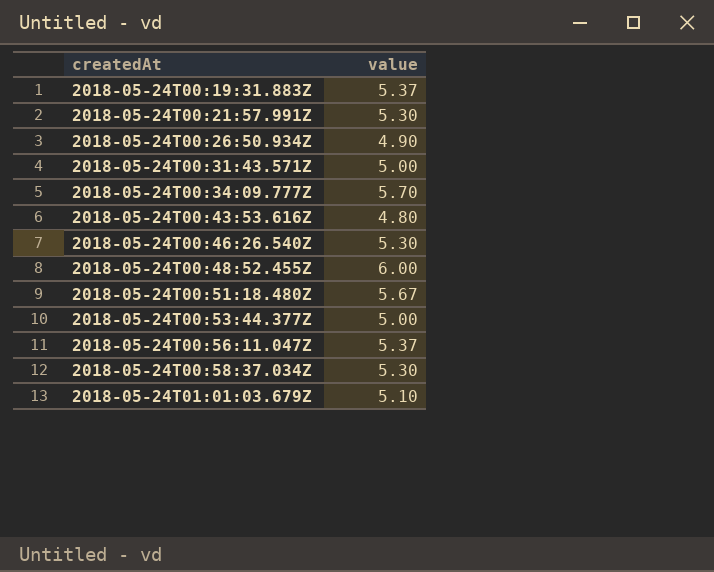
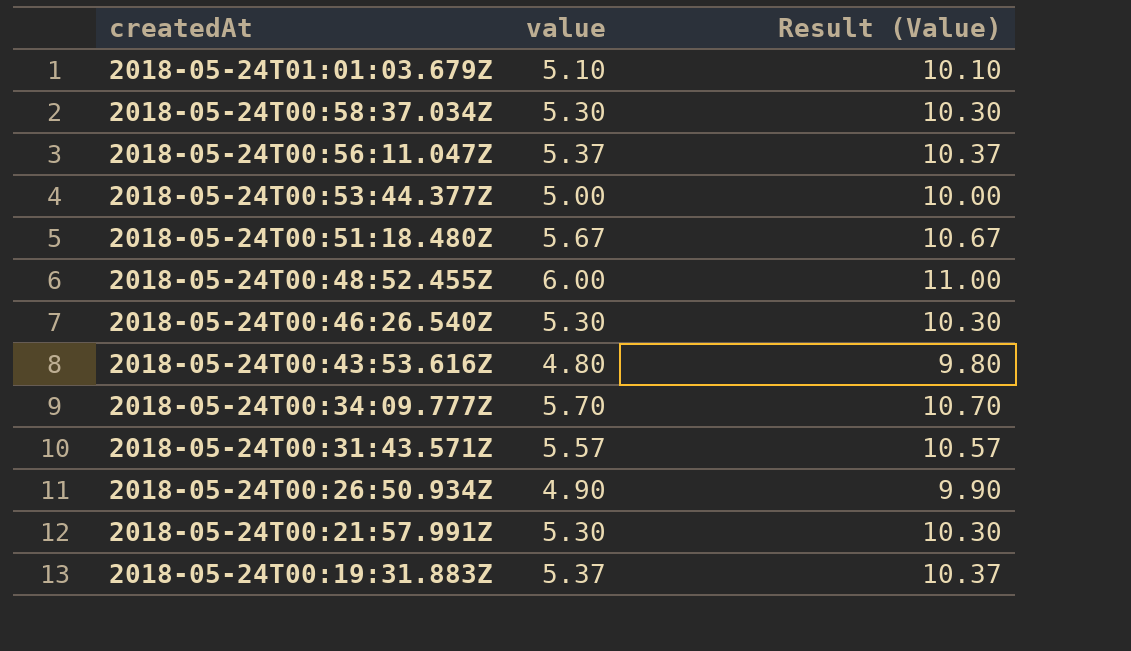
row order: createdAt ascending -> createdAt descending
column Result (Value) | formula: none -> [value] + 5
2018-05-24T00:31:43.571Z | value: 5.00 -> 5.57

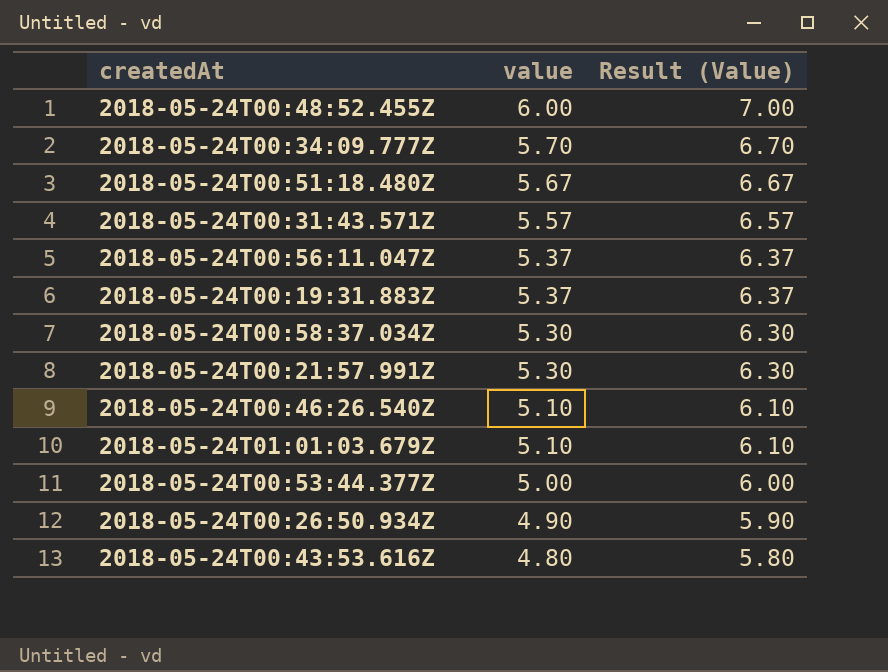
row order: createdAt descending -> value descending
column Result (Value) | formula: [value] + 5 -> [value] + 1
2018-05-24T00:46:26.540Z | value: 5.30 -> 5.10

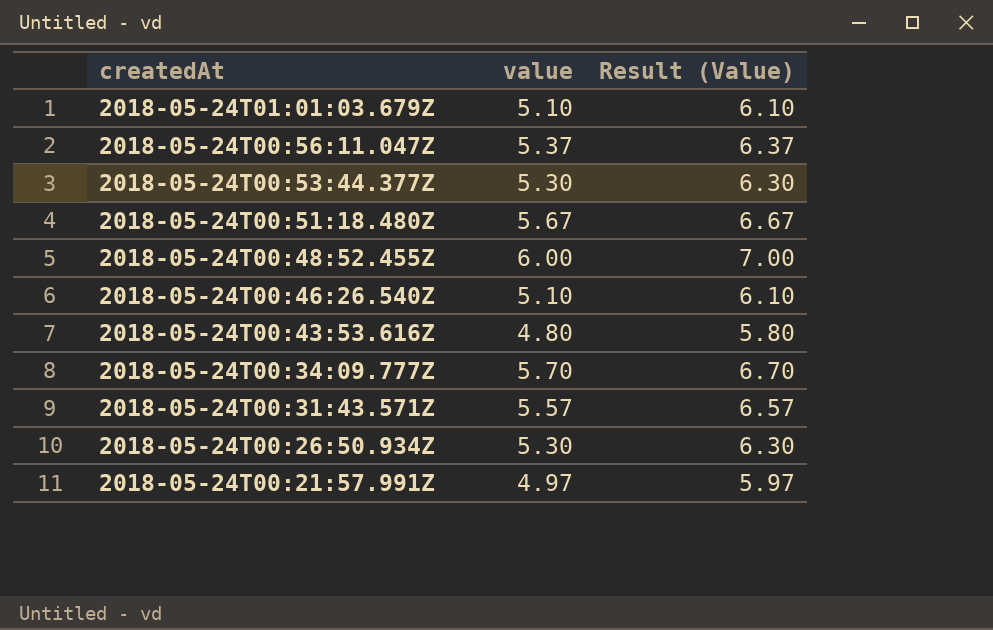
row order: value descending -> createdAt descending
row 2018-05-24T00:19:31.883Z: 5.37 | 6.37 -> none
row 2018-05-24T00:58:37.034Z: 5.30 | 6.30 -> none
2018-05-24T00:53:44.377Z | value: 5.00 -> 5.30
2018-05-24T00:53:44.377Z | Result (Value): 6.00 -> 6.30
2018-05-24T00:26:50.934Z | value: 4.90 -> 5.30
2018-05-24T00:26:50.934Z | Result (Value): 5.90 -> 6.30
2018-05-24T00:21:57.991Z | value: 5.30 -> 4.97
2018-05-24T00:21:57.991Z | Result (Value): 6.30 -> 5.97

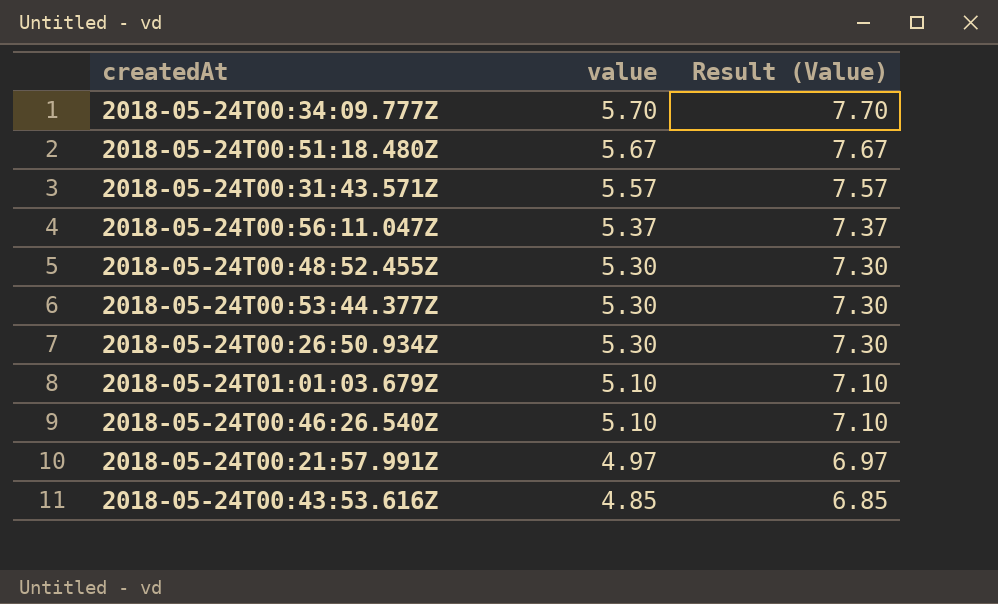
row order: createdAt descending -> value descending
column Result (Value) | formula: [value] + 1 -> [value] + 2
2018-05-24T00:48:52.455Z | value: 6.00 -> 5.30
2018-05-24T00:43:53.616Z | value: 4.80 -> 4.85

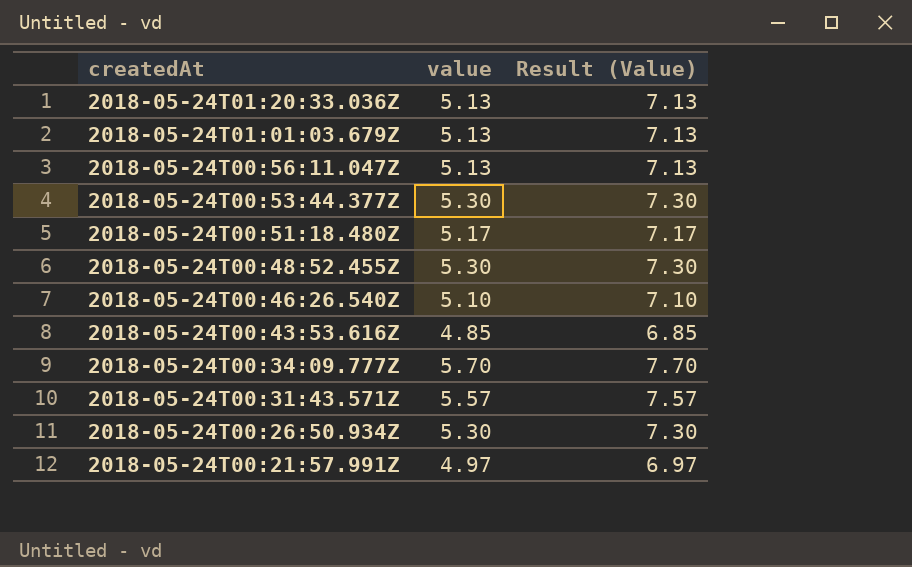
row order: value descending -> createdAt descending
row 2018-05-24T01:20:33.036Z: none -> 5.13 | 7.13
2018-05-24T01:01:03.679Z | value: 5.10 -> 5.13
2018-05-24T01:01:03.679Z | Result (Value): 7.10 -> 7.13
2018-05-24T00:56:11.047Z | value: 5.37 -> 5.13
2018-05-24T00:56:11.047Z | Result (Value): 7.37 -> 7.13
2018-05-24T00:51:18.480Z | value: 5.67 -> 5.17
2018-05-24T00:51:18.480Z | Result (Value): 7.67 -> 7.17

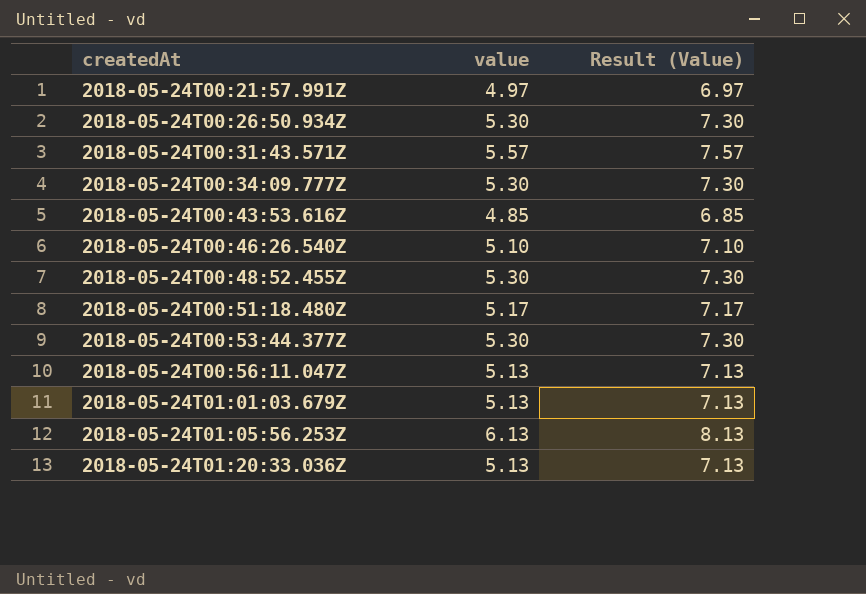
row order: createdAt descending -> createdAt ascending
2018-05-24T00:34:09.777Z | value: 5.70 -> 5.30
2018-05-24T00:34:09.777Z | Result (Value): 7.70 -> 7.30
row 2018-05-24T01:05:56.253Z: none -> 6.13 | 8.13

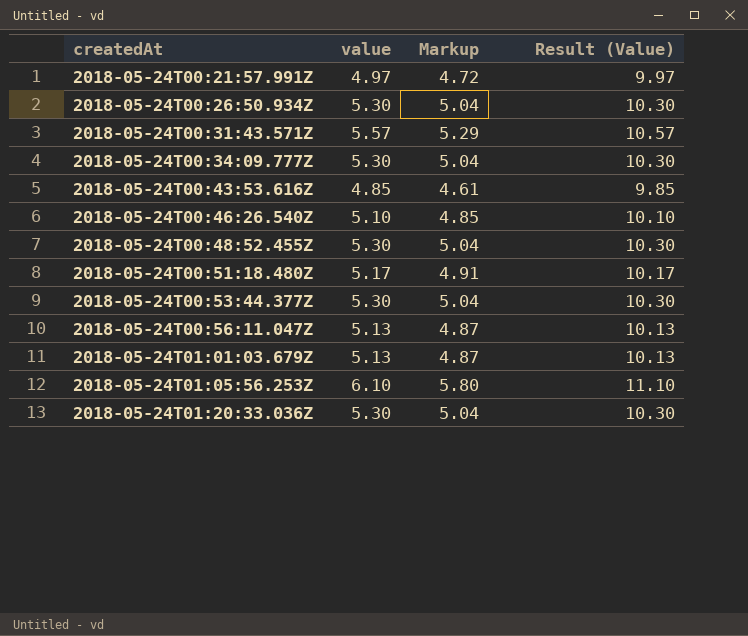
column Markup | formula: none -> [value] * 0.95
column Result (Value) | formula: [value] + 2 -> [value] + 5
2018-05-24T01:05:56.253Z | value: 6.13 -> 6.10
2018-05-24T01:20:33.036Z | value: 5.13 -> 5.30

